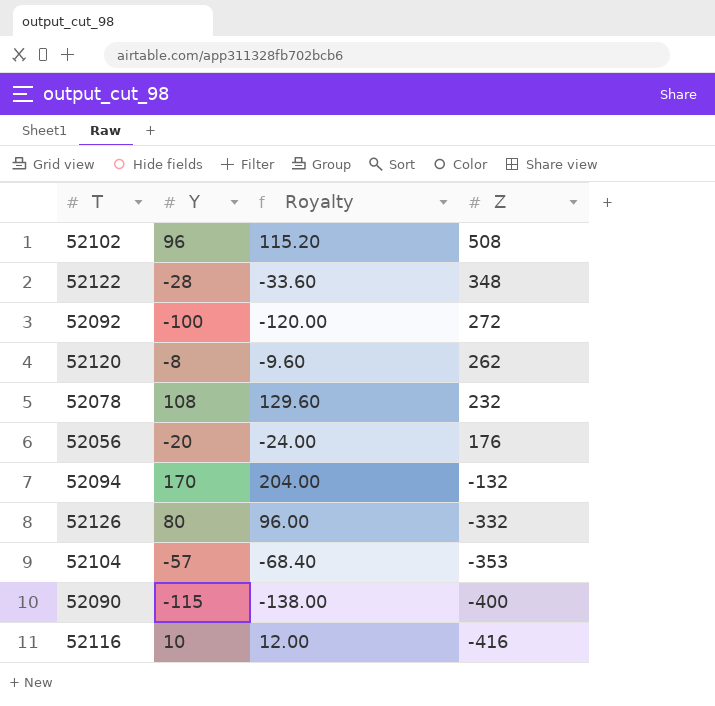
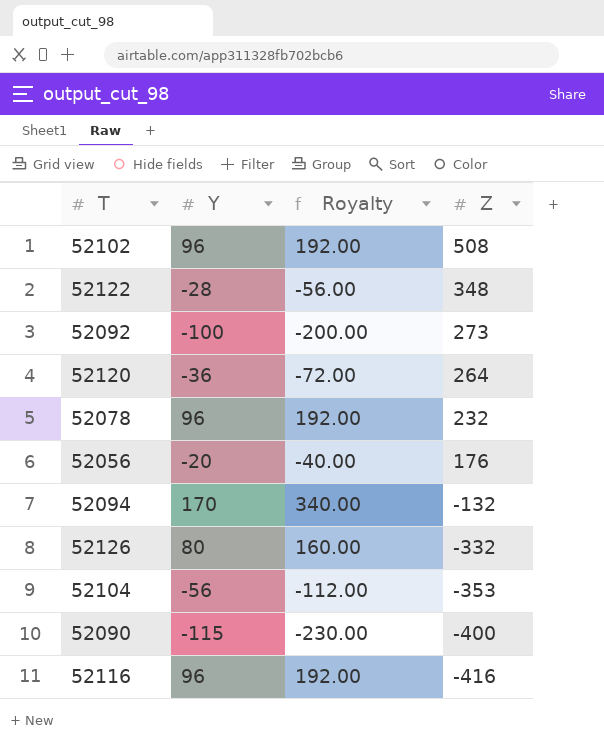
column Royalty | formula: [Y] * 1.2 -> [Y] * 2
52092 | Z: 272 -> 273
52120 | Y: -8 -> -36
52120 | Z: 262 -> 264
52078 | Y: 108 -> 96
52104 | Y: -57 -> -56
52116 | Y: 10 -> 96

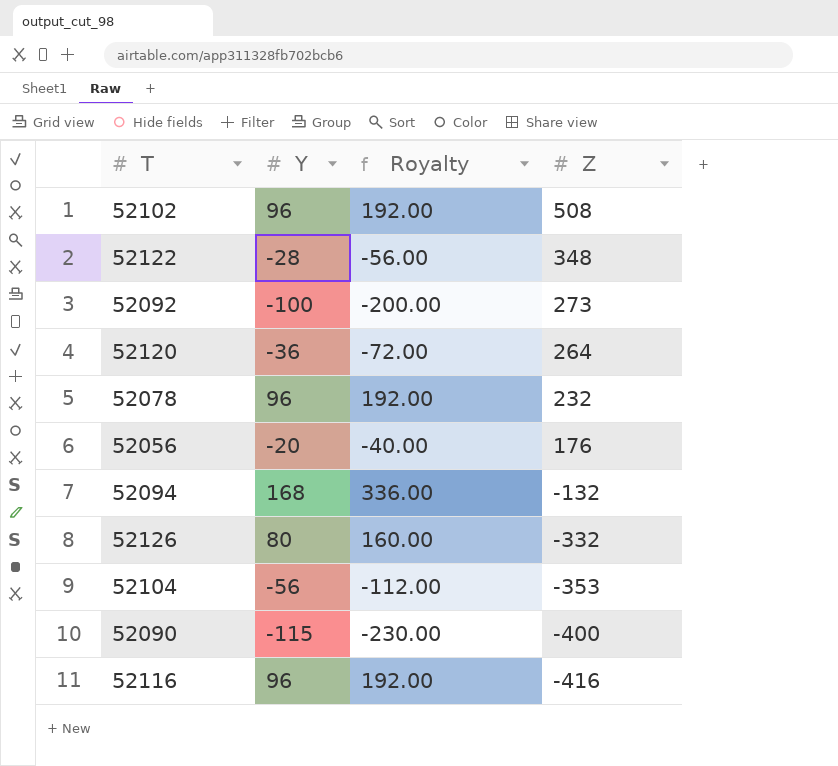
52094 | Y: 170 -> 168
52094 | Royalty: 340.00 -> 336.00

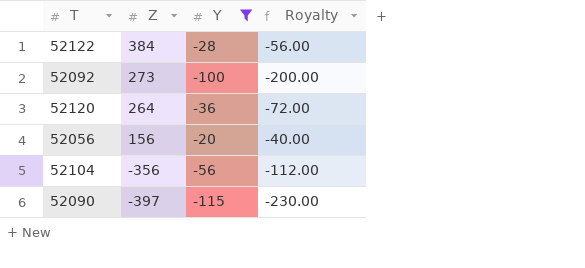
filter: none -> Y <= -20
column Z | position: 4 -> 2
52122 | Z: 348 -> 384
52056 | Z: 176 -> 156
52104 | Z: -353 -> -356
52090 | Z: -400 -> -397

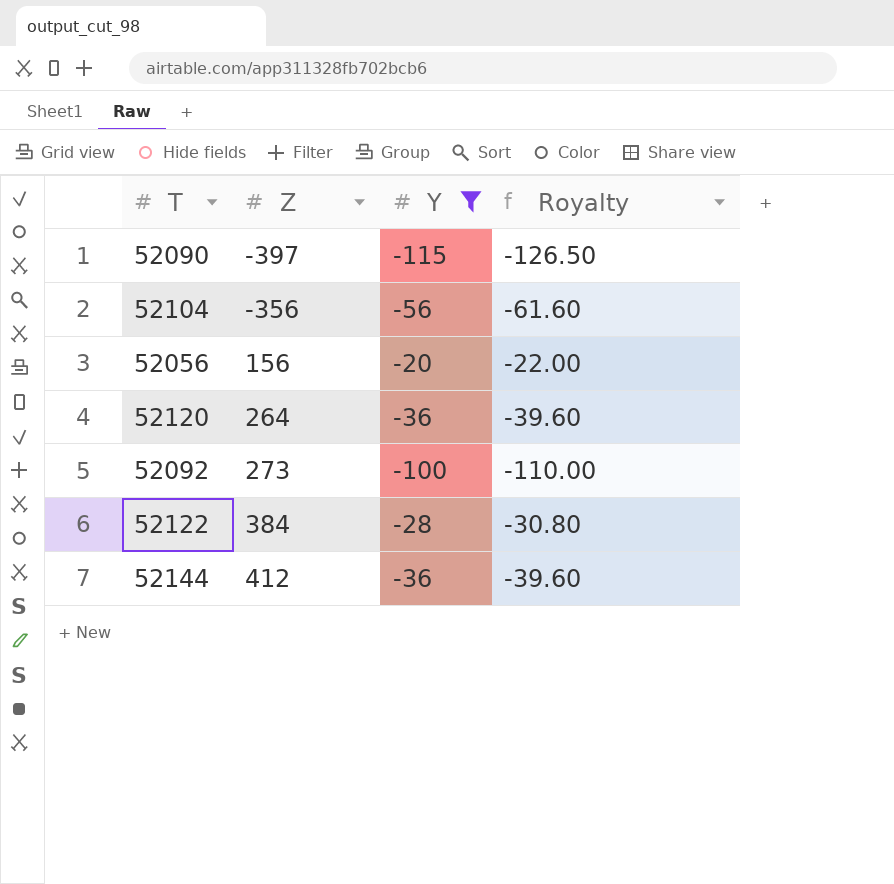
row order: Z descending -> Z ascending
column Royalty | formula: [Y] * 2 -> [Y] * 1.1
row 52144: none -> 412 | -36 | -39.60

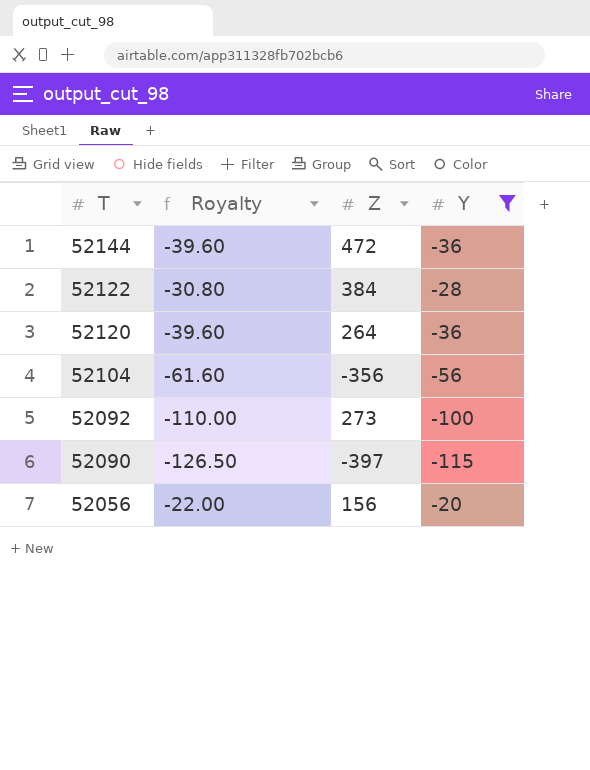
row order: Z ascending -> T descending
column Royalty | position: 4 -> 2
52144 | Z: 412 -> 472

